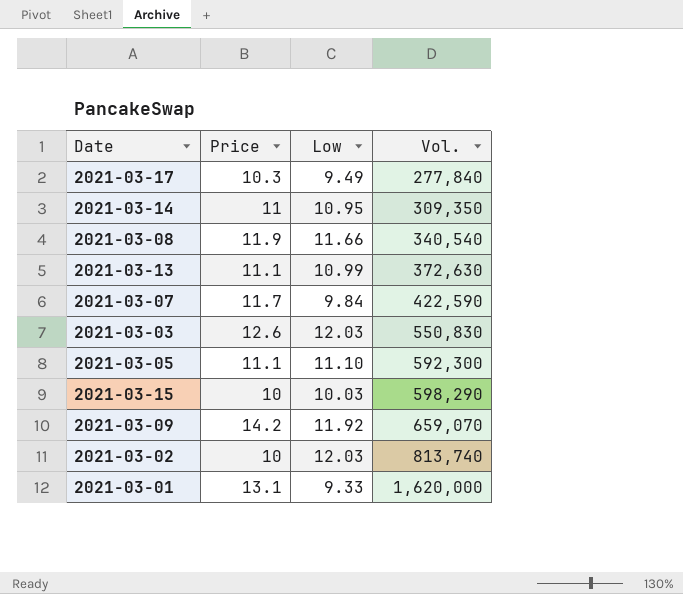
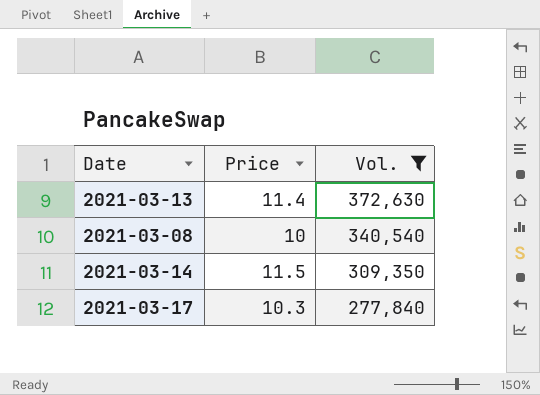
filter: none -> Vol. <= 372,630
row order: Vol. ascending -> Vol. descending
column Low | position: 3 -> none
2021-03-13 | Price: 11.1 -> 11.4
2021-03-08 | Price: 11.9 -> 10
2021-03-14 | Price: 11 -> 11.5

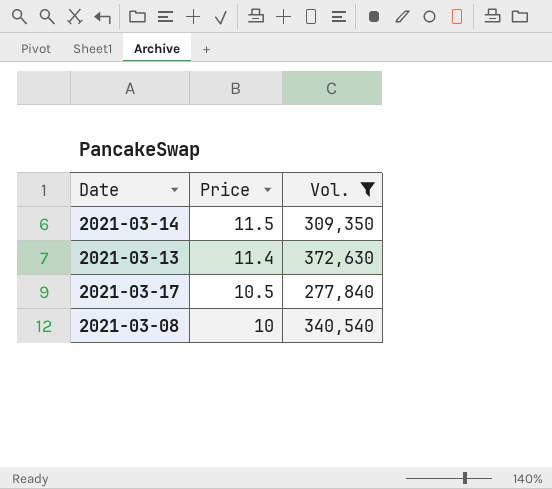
row order: Vol. descending -> Price descending
2021-03-17 | Price: 10.3 -> 10.5

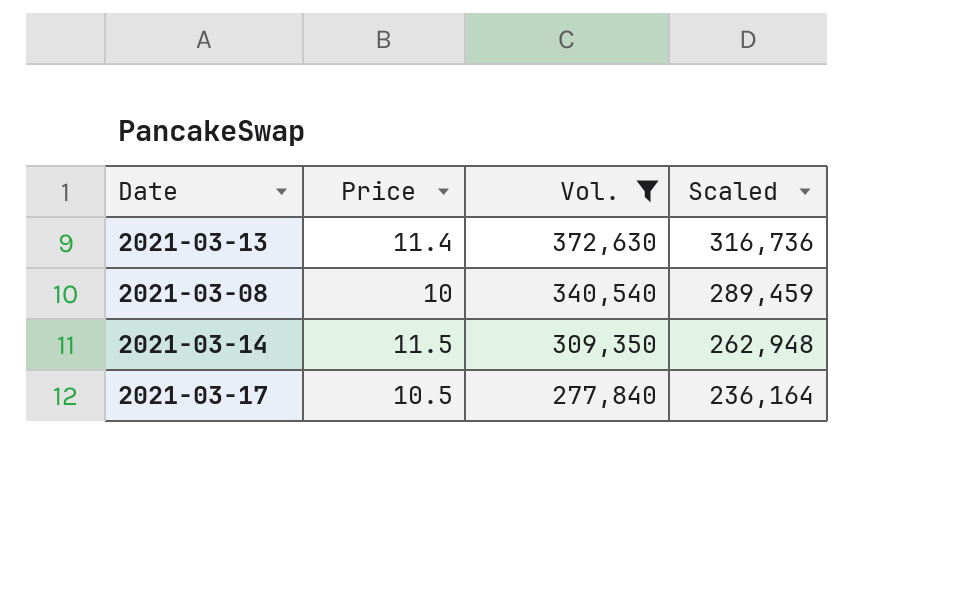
row order: Price descending -> Vol. descending
column Scaled | formula: none -> [Vol.] * 0.85

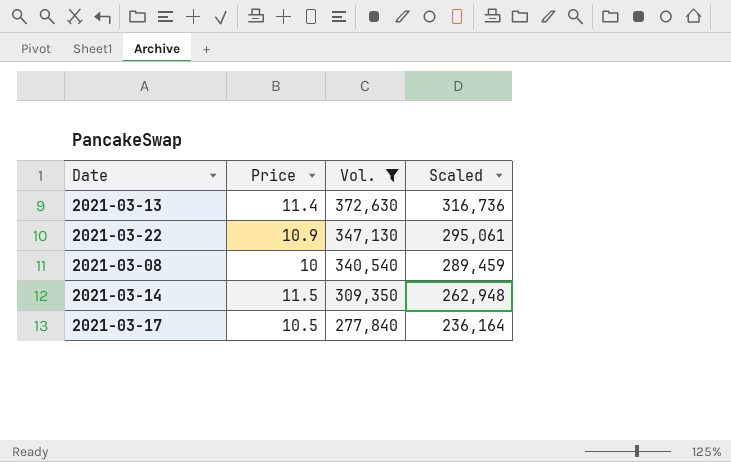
row 2021-03-22: none -> 10.9 | 347,130 | 295,061

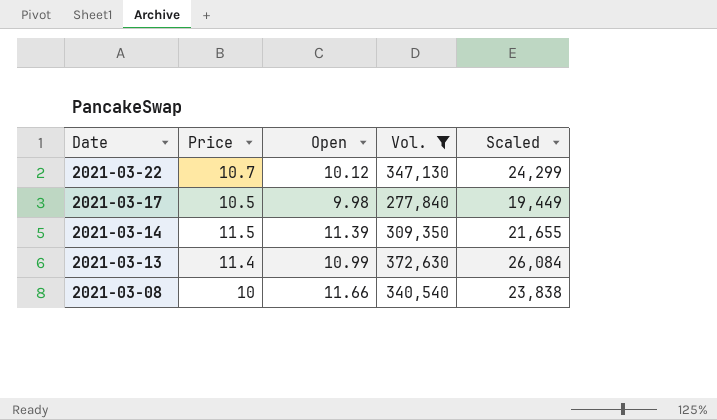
row order: Vol. descending -> Date descending
column Open | position: none -> 3
column Scaled | formula: [Vol.] * 0.85 -> [Vol.] * 0.07
2021-03-22 | Price: 10.9 -> 10.7

